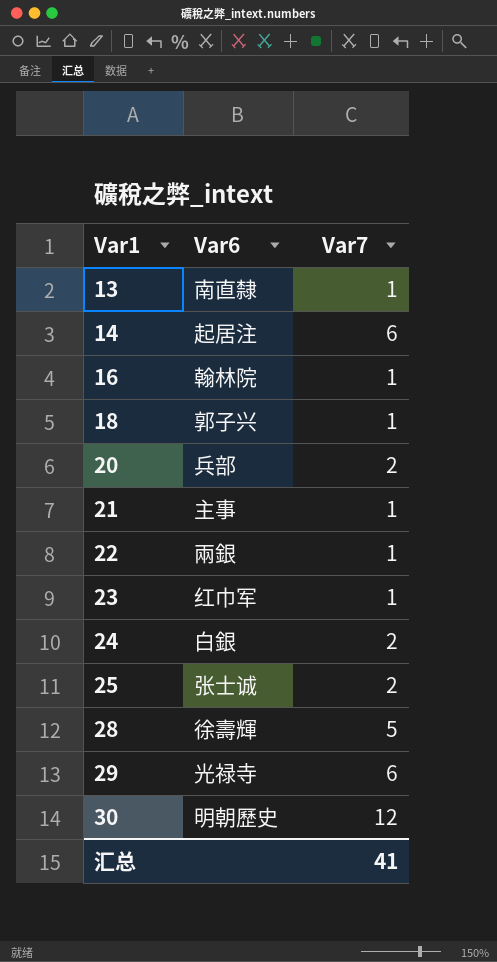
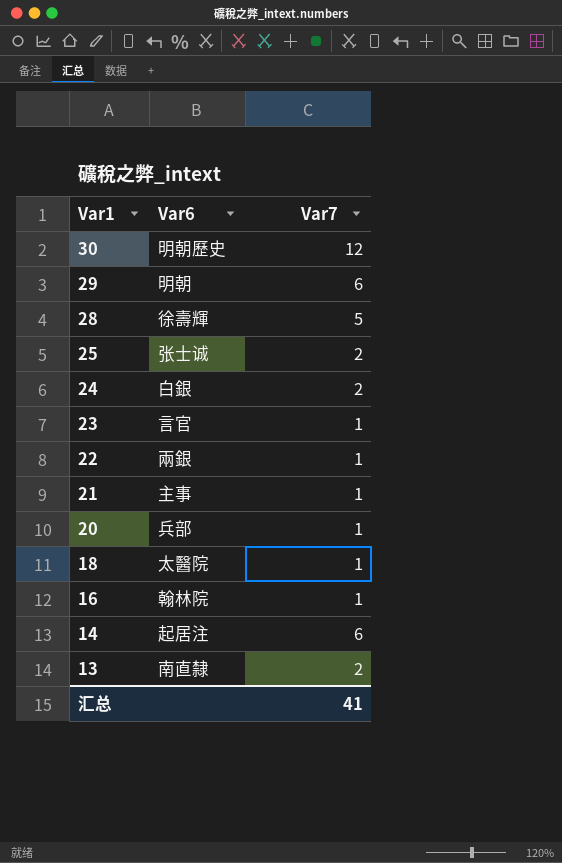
row order: Var1 ascending -> Var1 descending
29 | Var6: 光禄寺 -> 明朝
23 | Var6: 红巾军 -> 言官
20 | Var7: 2 -> 1
18 | Var6: 郭子兴 -> 太醫院
13 | Var7: 1 -> 2

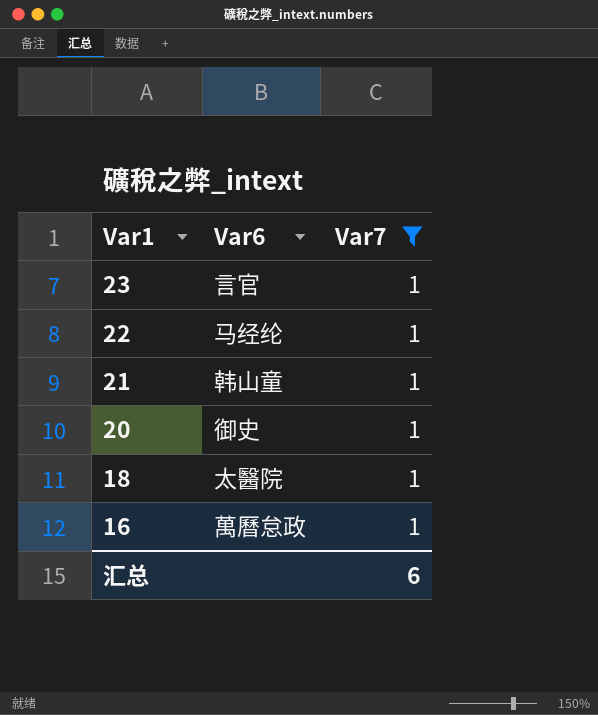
filter: none -> Var7 = 1
22 | Var6: 兩銀 -> 马经纶
21 | Var6: 主事 -> 韩山童
20 | Var6: 兵部 -> 御史
16 | Var6: 翰林院 -> 萬曆怠政
汇总 | Var7: 41 -> 6

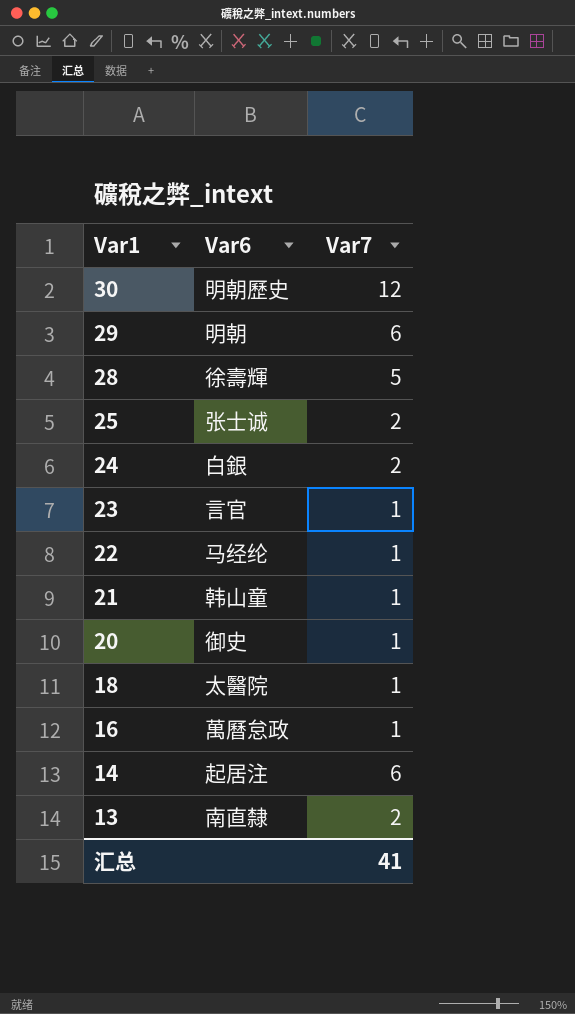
filter: Var7 = 1 -> none
汇总 | Var7: 6 -> 41

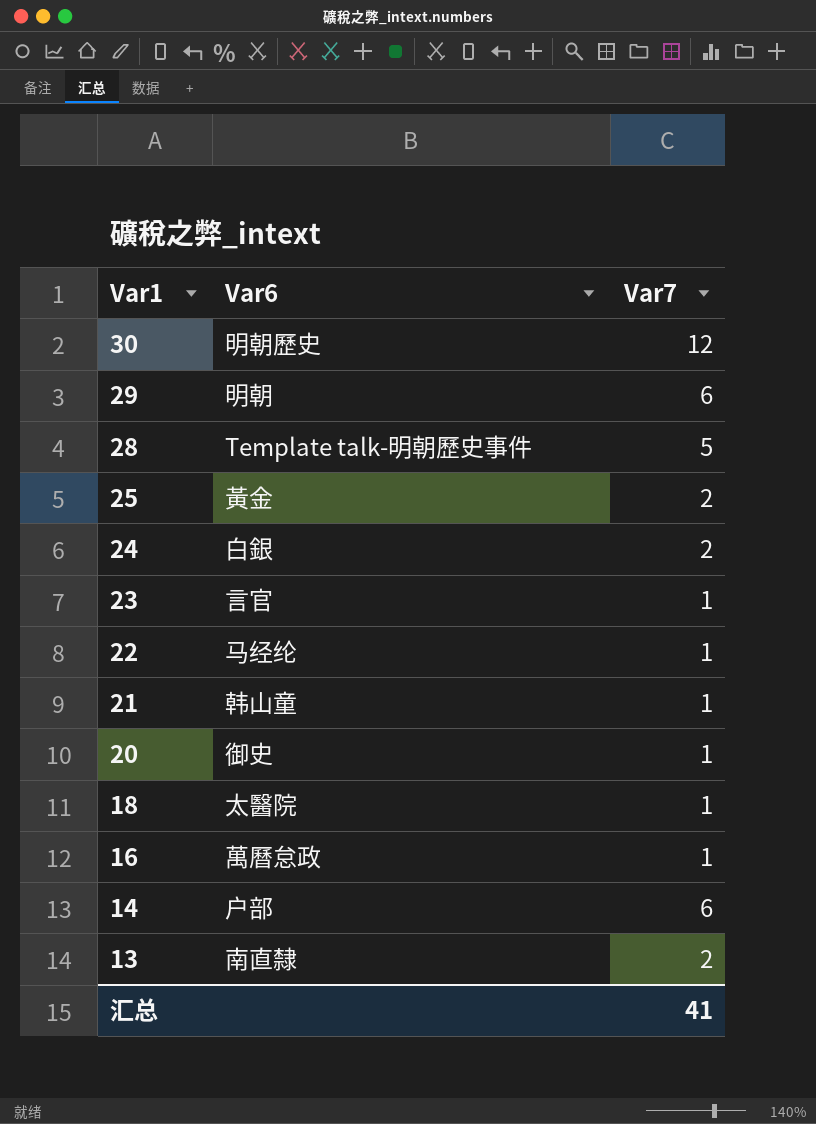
28 | Var6: 徐壽輝 -> Template talk-明朝歷史事件
25 | Var6: 张士诚 -> 黃金
14 | Var6: 起居注 -> 户部

